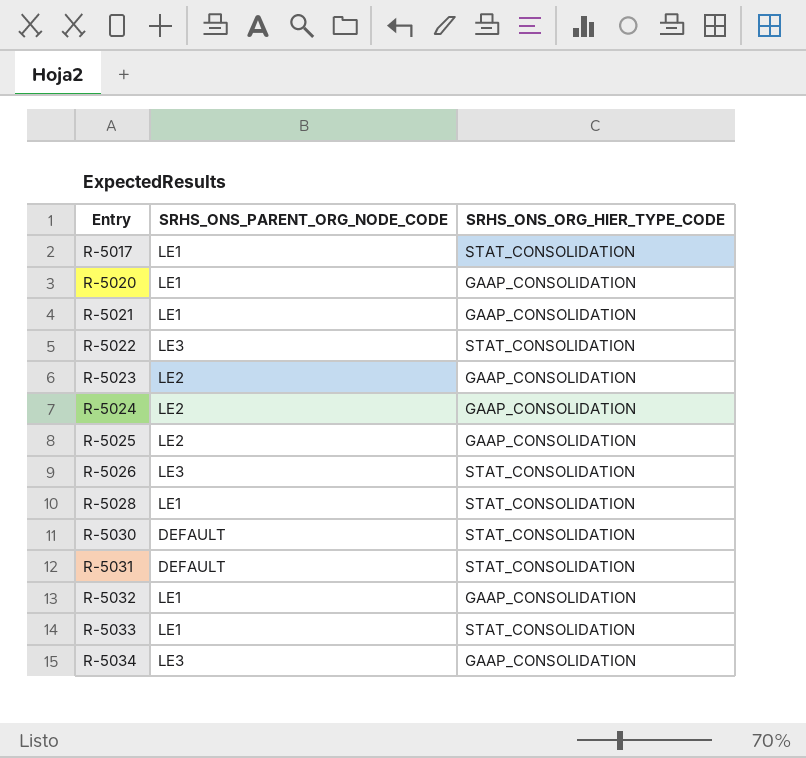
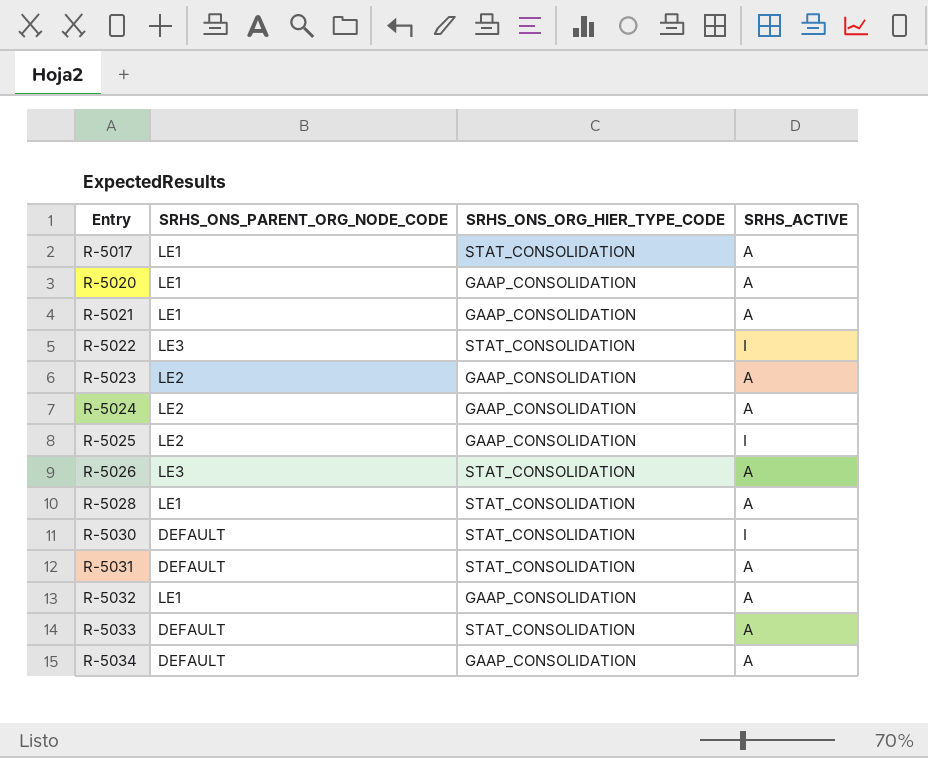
column SRHS_ACTIVE | position: none -> 4
R-5033 | SRHS_ONS_PARENT_ORG_NODE_CODE: LE1 -> DEFAULT
R-5034 | SRHS_ONS_PARENT_ORG_NODE_CODE: LE3 -> DEFAULT

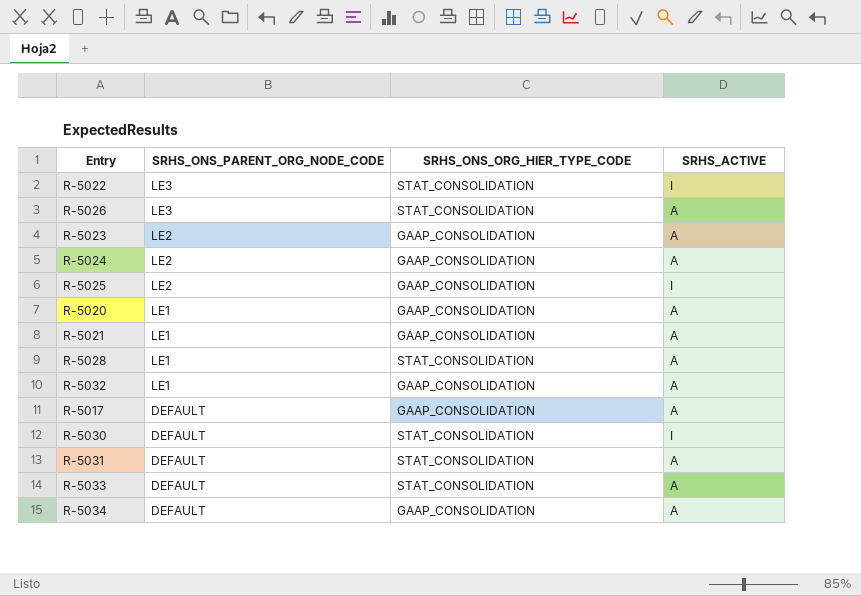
row order: Entry ascending -> SRHS_ONS_PARENT_ORG_NODE_CODE descending
R-5017 | SRHS_ONS_PARENT_ORG_NODE_CODE: LE1 -> DEFAULT
R-5017 | SRHS_ONS_ORG_HIER_TYPE_CODE: STAT_CONSOLIDATION -> GAAP_CONSOLIDATION

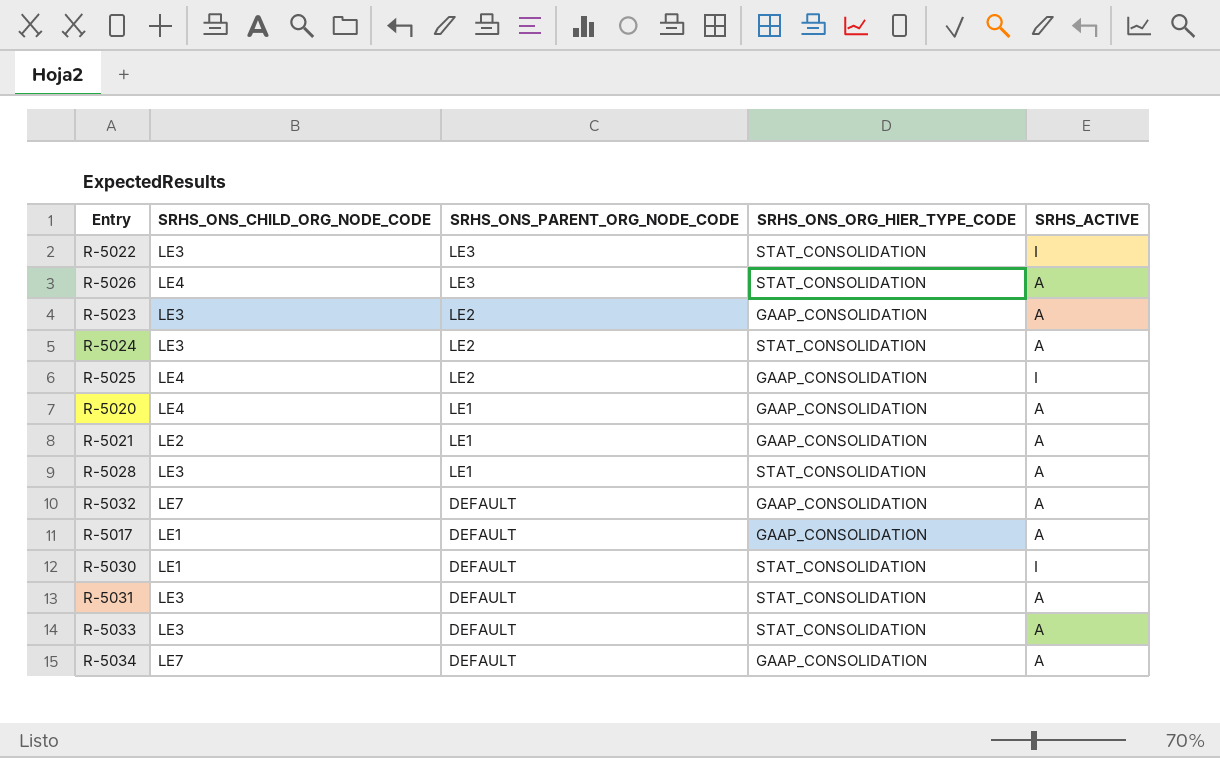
column SRHS_ONS_CHILD_ORG_NODE_CODE | position: none -> 2
R-5024 | SRHS_ONS_ORG_HIER_TYPE_CODE: GAAP_CONSOLIDATION -> STAT_CONSOLIDATION
R-5032 | SRHS_ONS_PARENT_ORG_NODE_CODE: LE1 -> DEFAULT

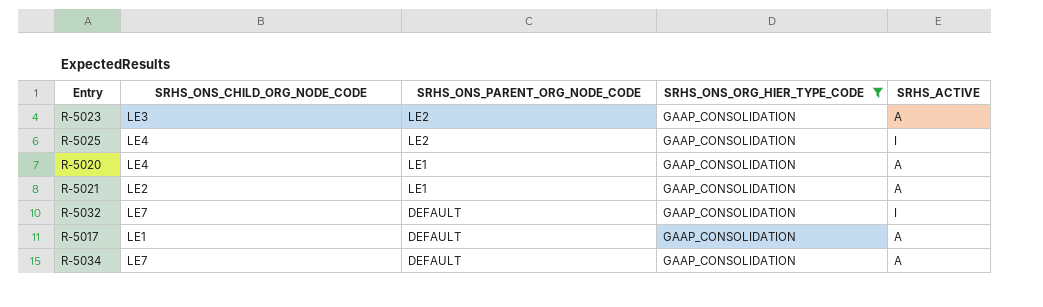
filter: none -> SRHS_ONS_ORG_HIER_TYPE_CODE = GAAP_CONSOLIDATION
R-5032 | SRHS_ACTIVE: A -> I

